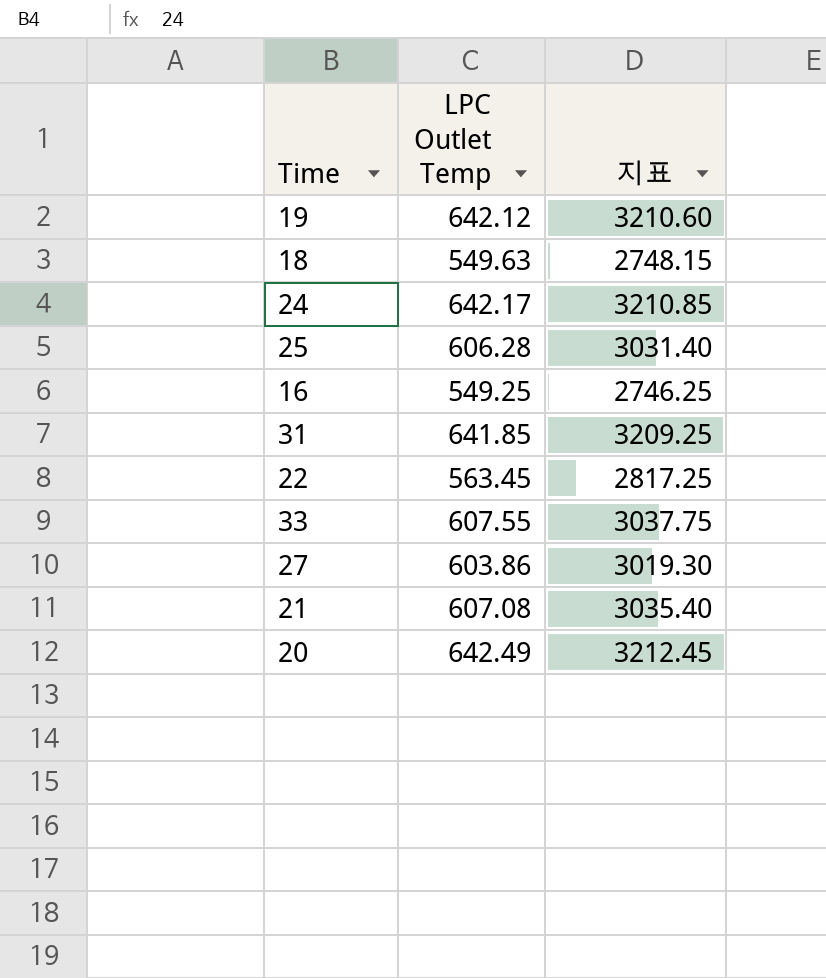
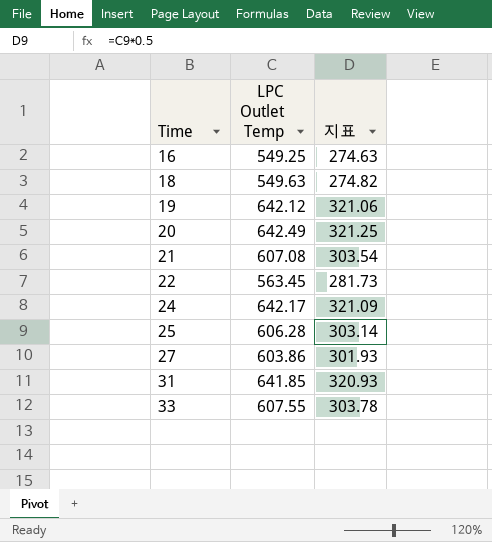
row order: none -> Time ascending
column 지표 | formula: [LPC Outlet Temp] * 5 -> [LPC Outlet Temp] * 0.5

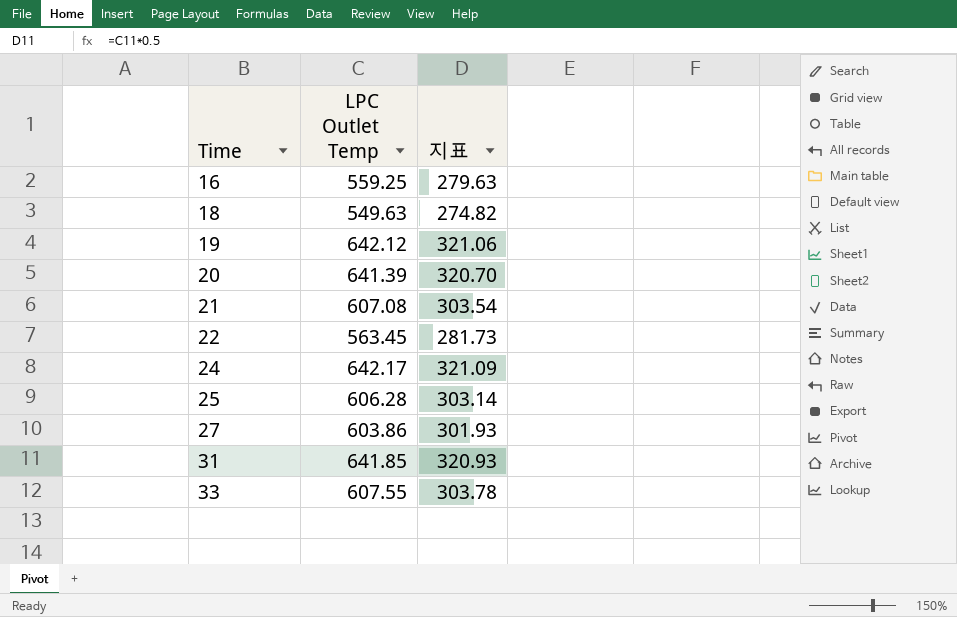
16 | LPC Outlet Temp: 549.25 -> 559.25
16 | 지표: 274.63 -> 279.63
20 | LPC Outlet Temp: 642.49 -> 641.39
20 | 지표: 321.25 -> 320.70

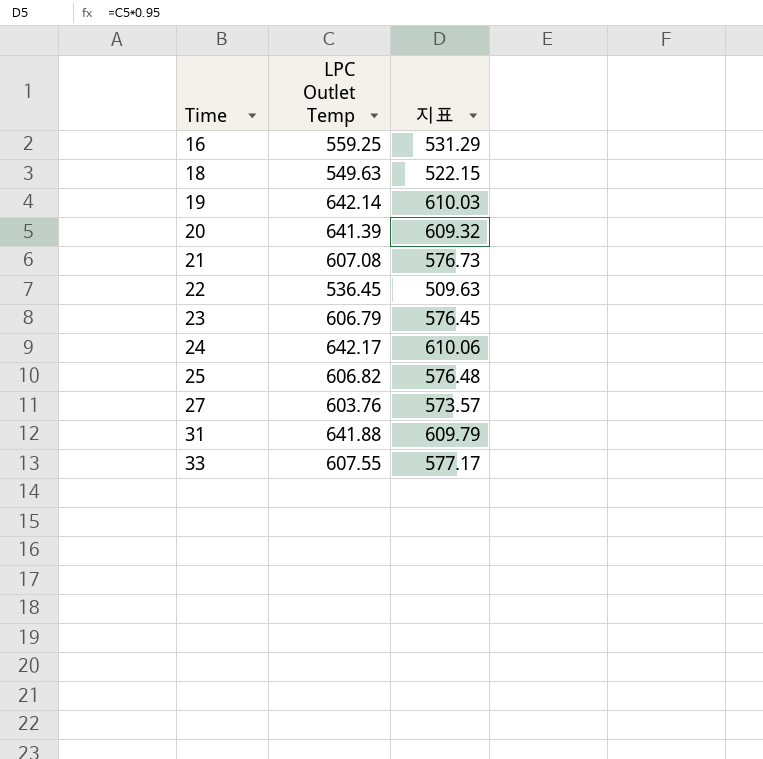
column 지표 | formula: [LPC Outlet Temp] * 0.5 -> [LPC Outlet Temp] * 0.95
19 | LPC Outlet Temp: 642.12 -> 642.14
22 | LPC Outlet Temp: 563.45 -> 536.45
row 23: none -> 606.79 | 576.45
25 | LPC Outlet Temp: 606.28 -> 606.82
27 | LPC Outlet Temp: 603.86 -> 603.76
31 | LPC Outlet Temp: 641.85 -> 641.88

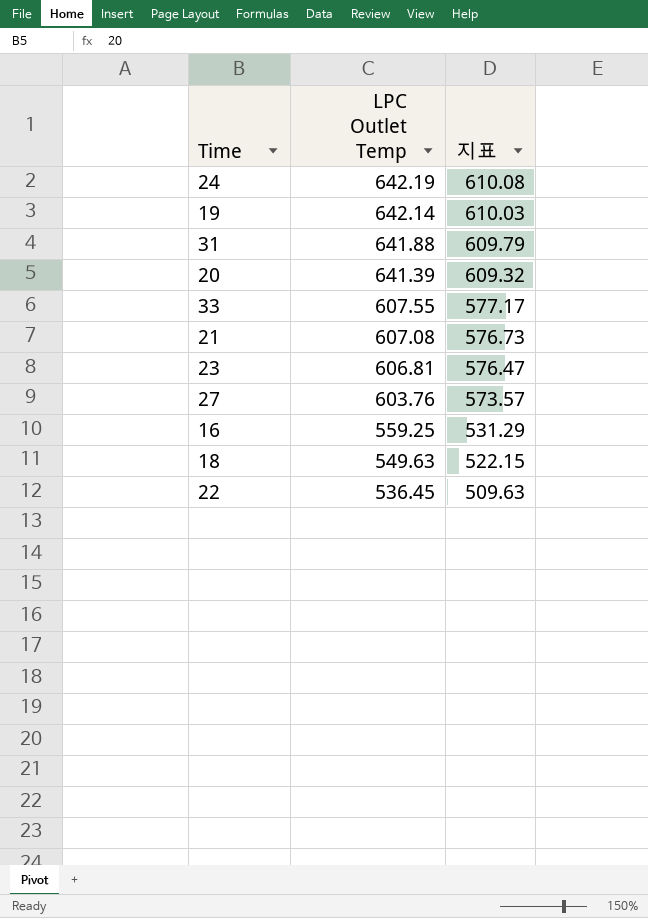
row order: Time ascending -> LPC Outlet Temp descending
row 25: 606.82 | 576.48 -> none
24 | LPC Outlet Temp: 642.17 -> 642.19
24 | 지표: 610.06 -> 610.08
23 | LPC Outlet Temp: 606.79 -> 606.81
23 | 지표: 576.45 -> 576.47

